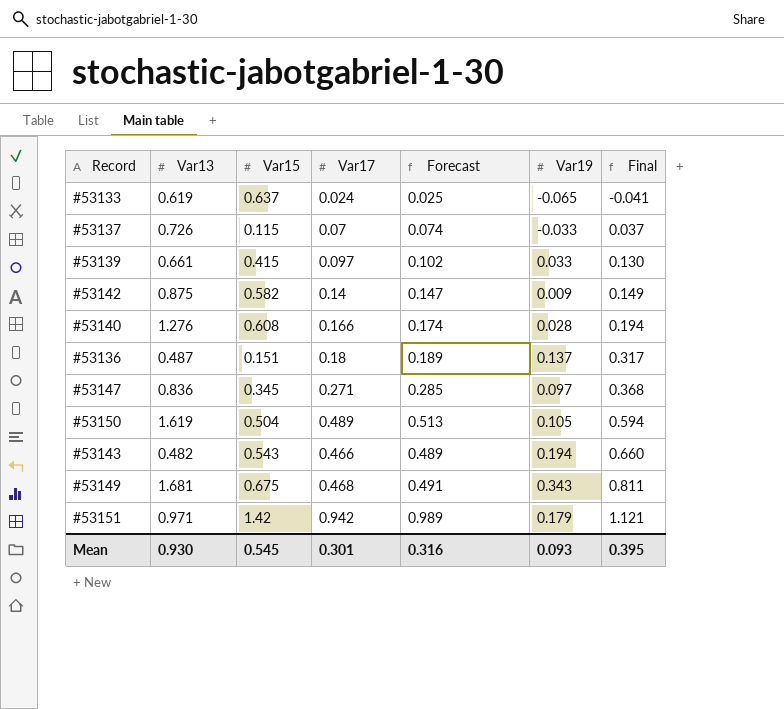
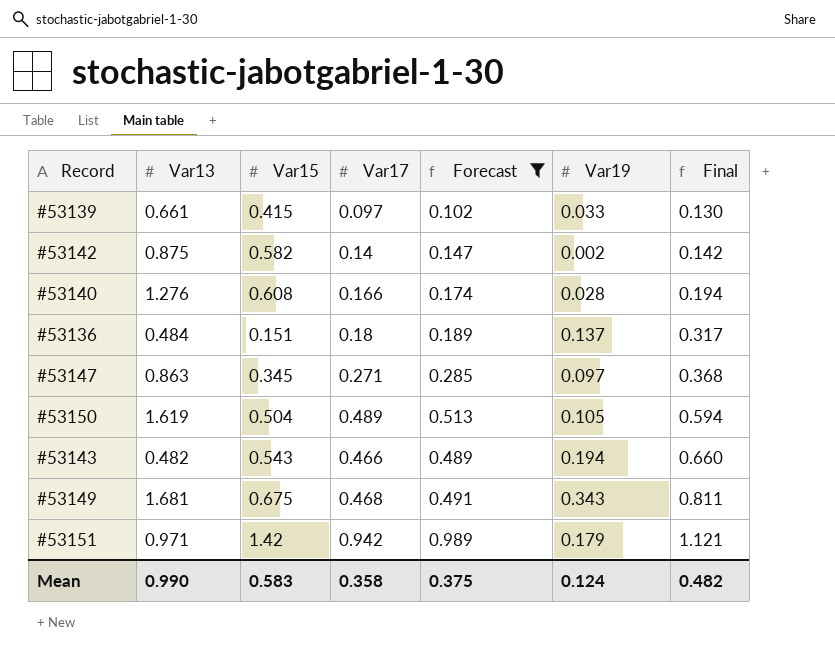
filter: none -> Forecast >= 0.102
#53142 | Var19: 0.009 -> 0.002
#53142 | Final: 0.149 -> 0.142
#53136 | Var13: 0.487 -> 0.484
#53147 | Var13: 0.836 -> 0.863
Mean | Var13: 0.930 -> 0.990
Mean | Var15: 0.545 -> 0.583
Mean | Var17: 0.301 -> 0.358
Mean | Forecast: 0.316 -> 0.375
Mean | Var19: 0.093 -> 0.124
Mean | Final: 0.395 -> 0.482

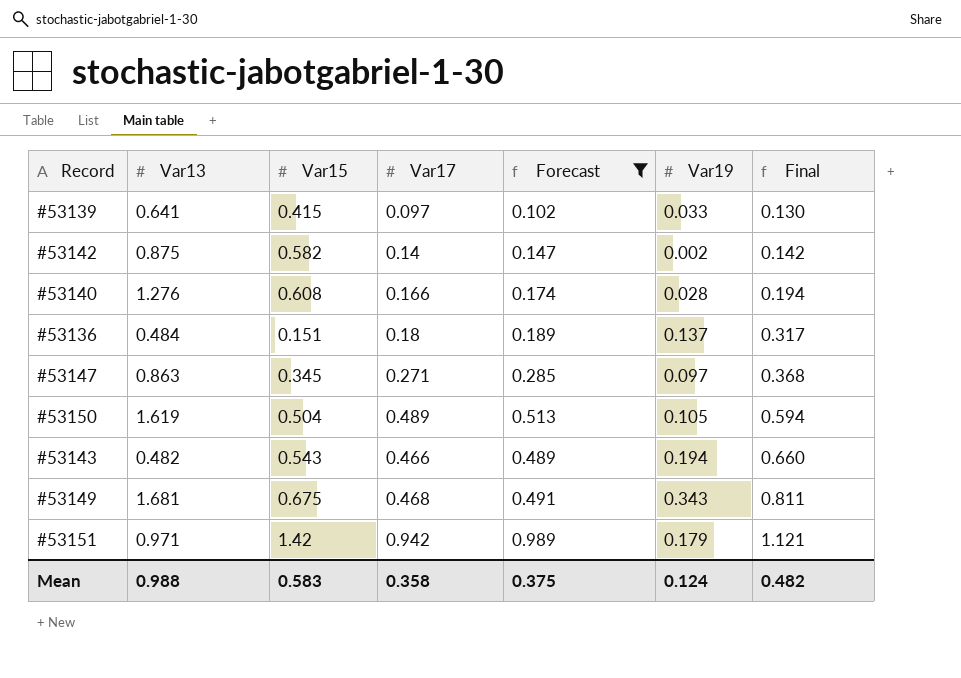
#53139 | Var13: 0.661 -> 0.641
Mean | Var13: 0.990 -> 0.988

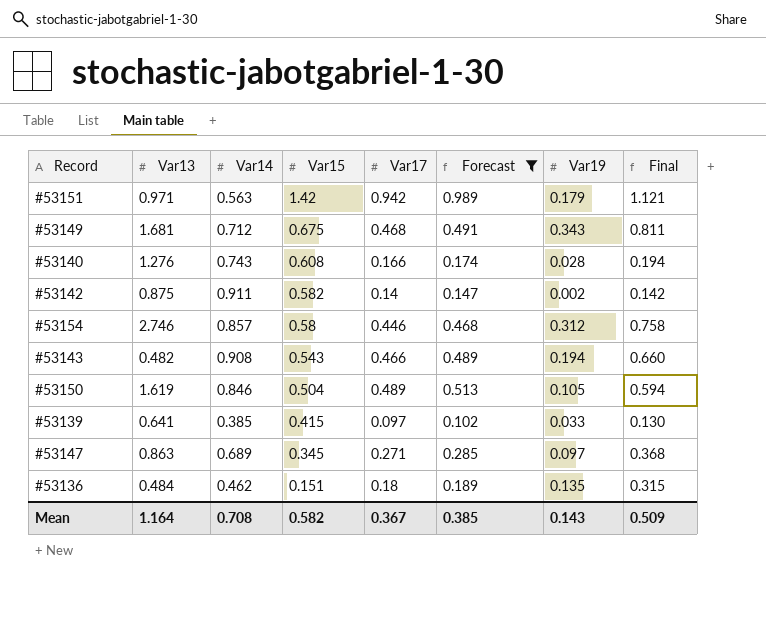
row order: Final ascending -> Var15 descending
column Var14 | position: none -> 3
row #53154: none -> 2.746 | 0.857 | 0.58 | 0.446 | 0.468 | 0.312 | 0.758
#53136 | Var19: 0.137 -> 0.135
#53136 | Final: 0.317 -> 0.315
Mean | Var13: 0.988 -> 1.164
Mean | Var15: 0.583 -> 0.582
Mean | Var17: 0.358 -> 0.367
Mean | Forecast: 0.375 -> 0.385
Mean | Var19: 0.124 -> 0.143
Mean | Final: 0.482 -> 0.509

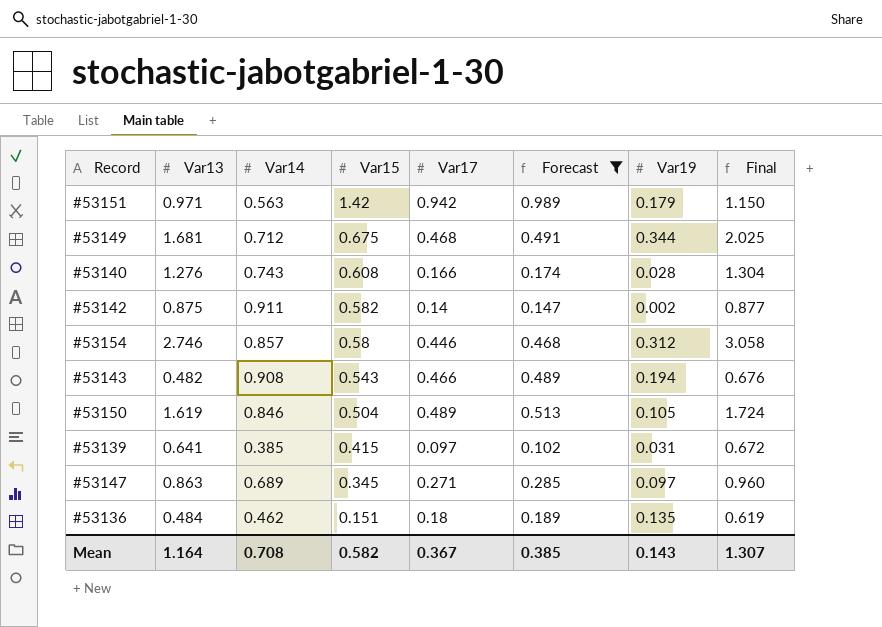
column Final | formula: [Var17] + [Var19] -> [Var13] + [Var19]
#53149 | Var19: 0.343 -> 0.344
#53139 | Var19: 0.033 -> 0.031
Mean | Final: 0.509 -> 1.307

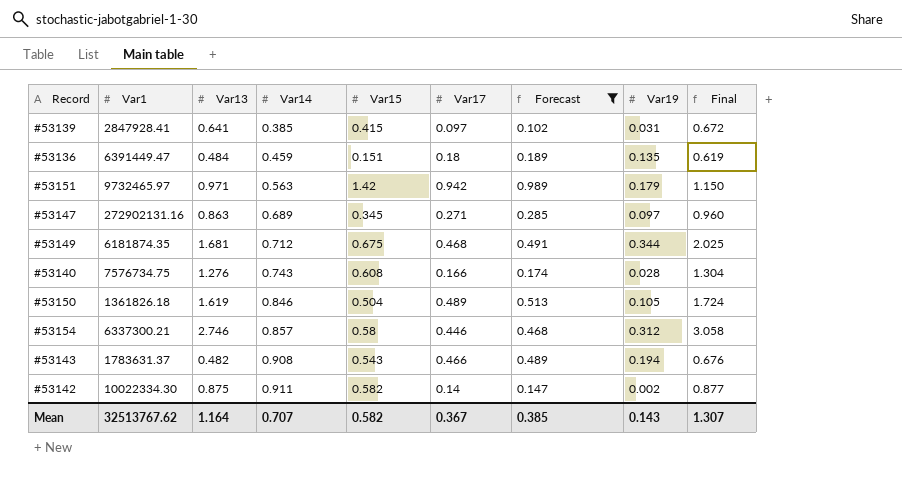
row order: Var15 descending -> Var14 ascending
column Var1 | position: none -> 2
#53136 | Var14: 0.462 -> 0.459
Mean | Var14: 0.708 -> 0.707

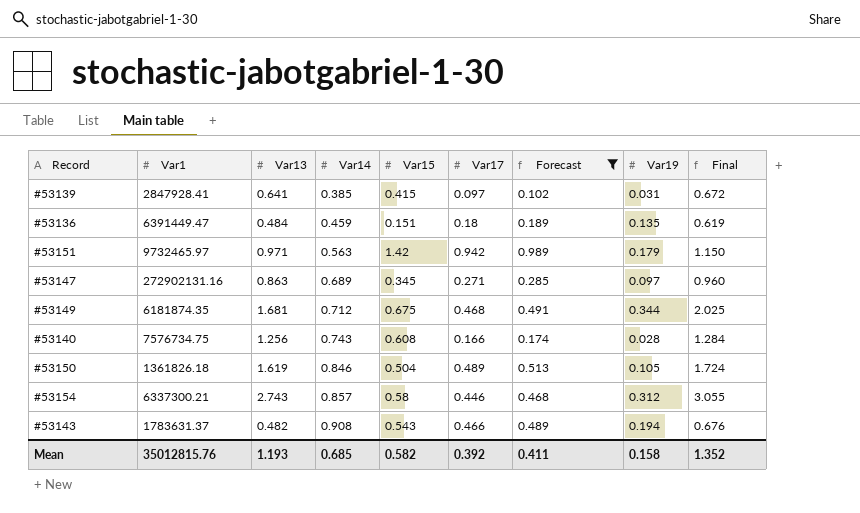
row #53142: 10022334.30 | 0.875 | 0.911 | 0.582 | 0.14 | 0.147 | 0.002 | 0.877 -> none
#53140 | Var13: 1.276 -> 1.256
#53140 | Final: 1.304 -> 1.284
#53154 | Var13: 2.746 -> 2.743
#53154 | Final: 3.058 -> 3.055
Mean | Var1: 32513767.62 -> 35012815.76
Mean | Var13: 1.164 -> 1.193
Mean | Var14: 0.707 -> 0.685
Mean | Var17: 0.367 -> 0.392
Mean | Forecast: 0.385 -> 0.411
Mean | Var19: 0.143 -> 0.158
Mean | Final: 1.307 -> 1.352

